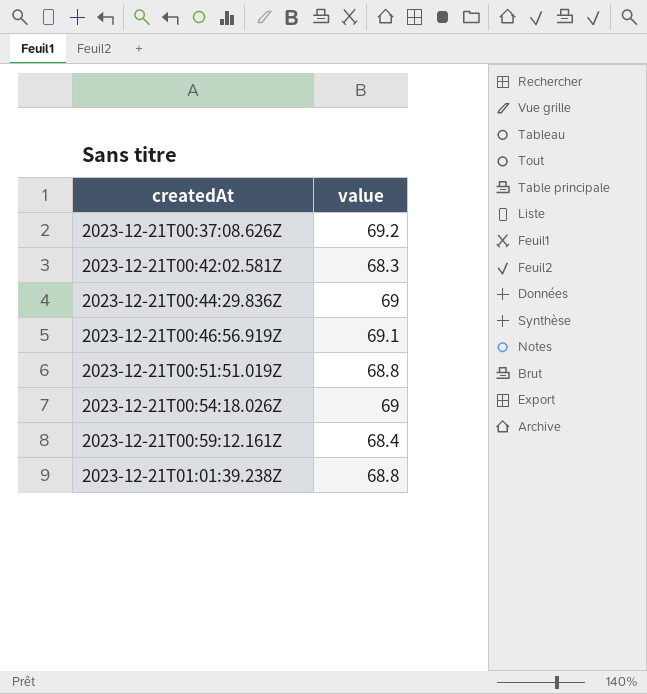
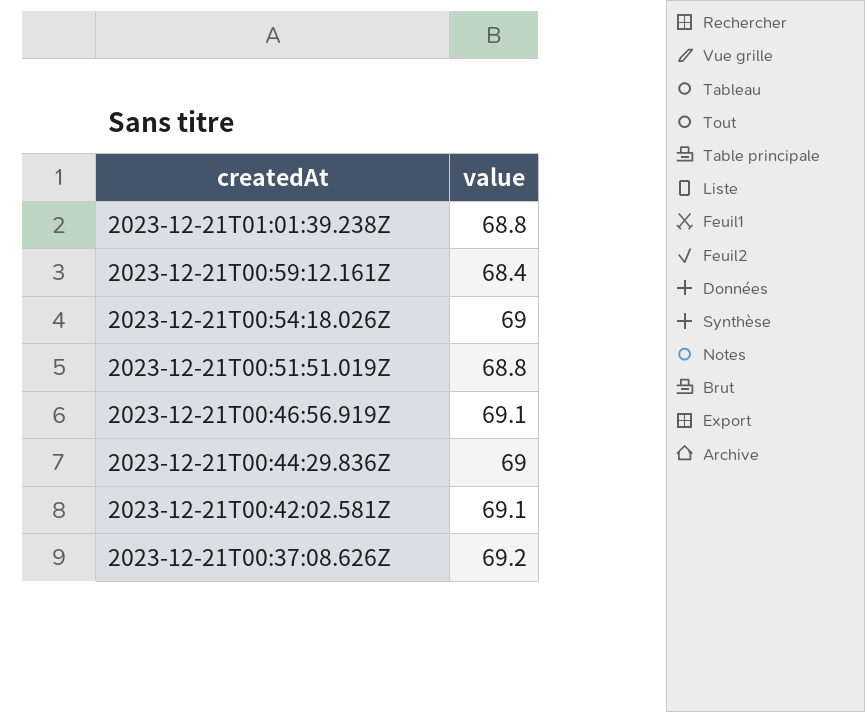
row order: createdAt ascending -> createdAt descending
2023-12-21T00:42:02.581Z | value: 68.3 -> 69.1

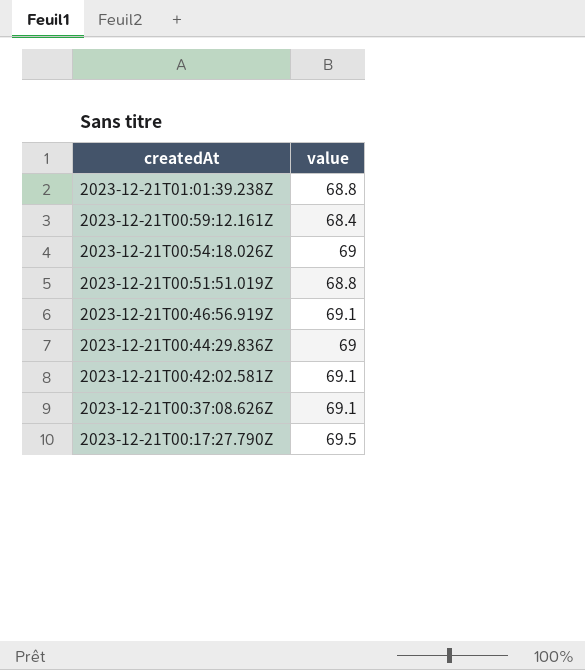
2023-12-21T00:37:08.626Z | value: 69.2 -> 69.1
row 2023-12-21T00:17:27.790Z: none -> 69.5

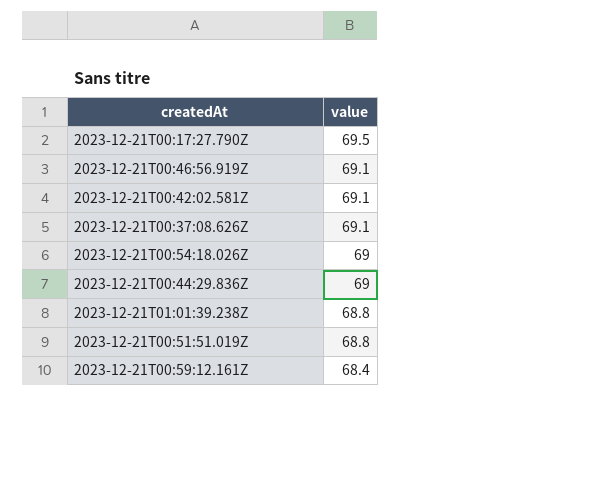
row order: createdAt descending -> value descending

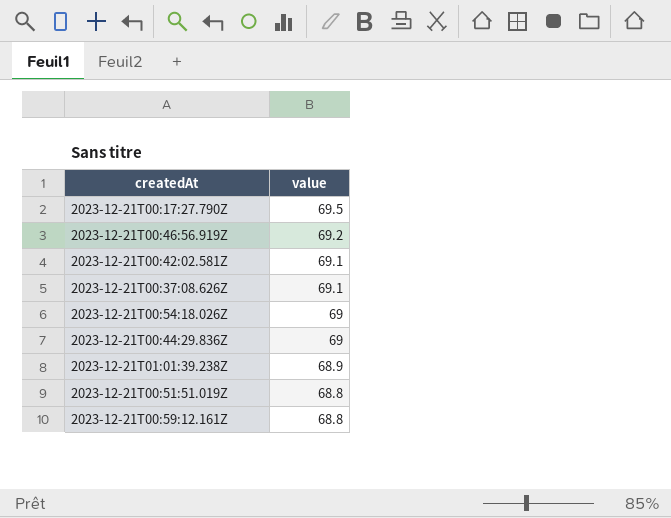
2023-12-21T00:46:56.919Z | value: 69.1 -> 69.2
2023-12-21T01:01:39.238Z | value: 68.8 -> 68.9
2023-12-21T00:59:12.161Z | value: 68.4 -> 68.8

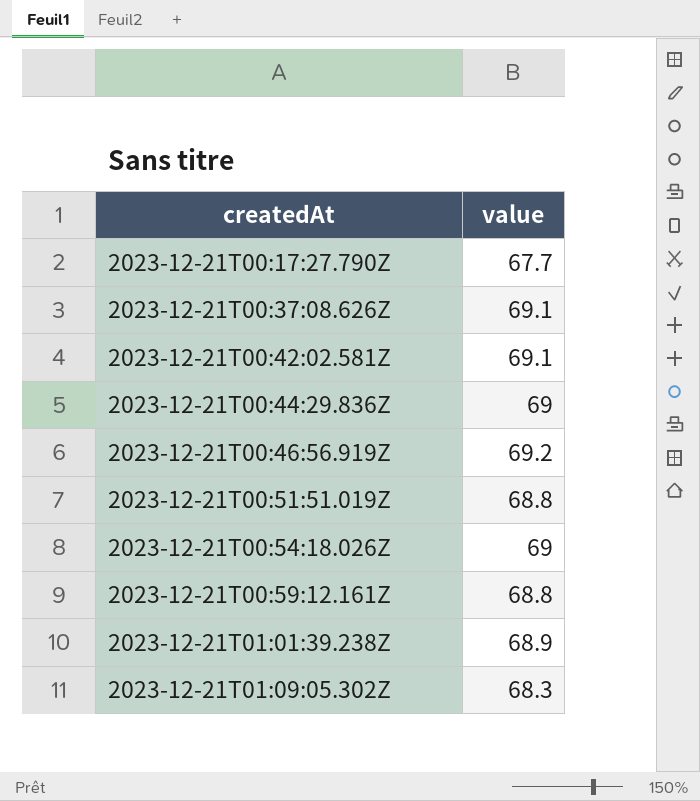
row order: value descending -> createdAt ascending
2023-12-21T00:17:27.790Z | value: 69.5 -> 67.7
row 2023-12-21T01:09:05.302Z: none -> 68.3

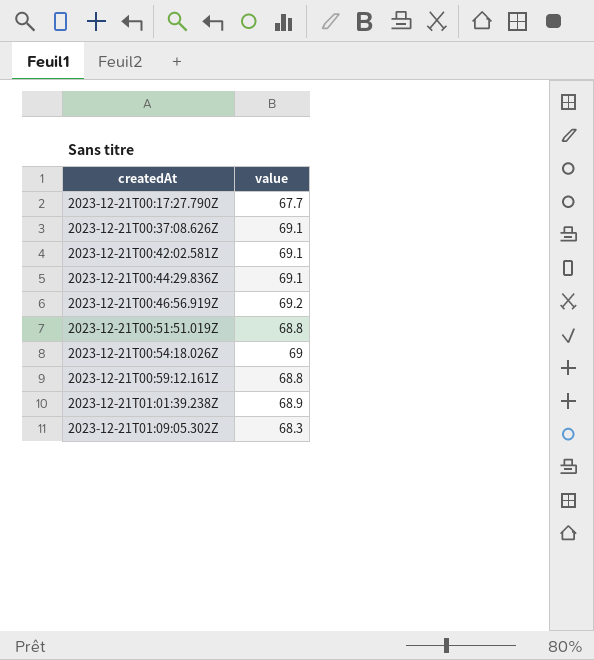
2023-12-21T00:44:29.836Z | value: 69 -> 69.1

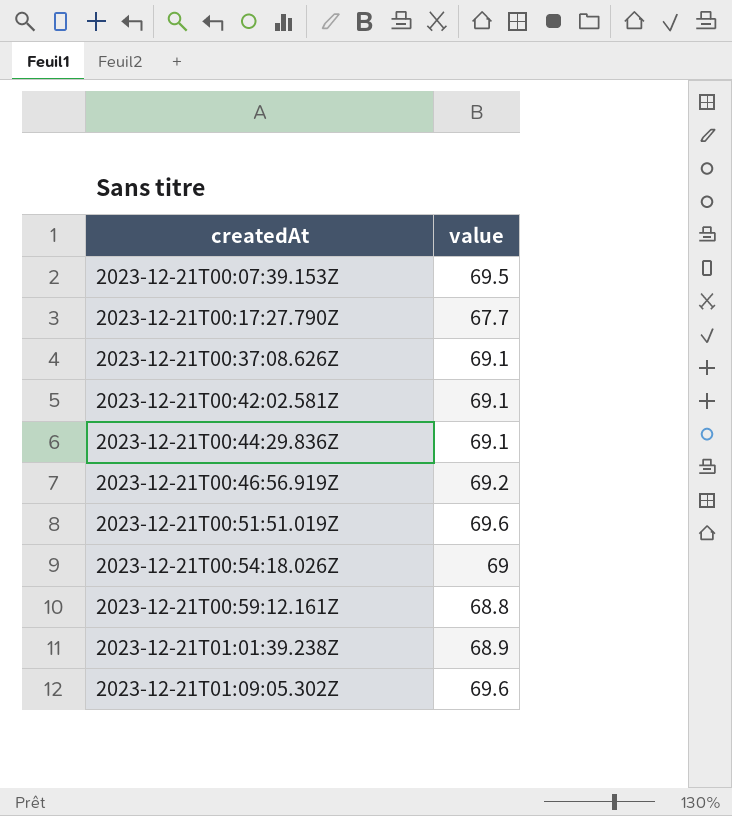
row 2023-12-21T00:07:39.153Z: none -> 69.5
2023-12-21T00:51:51.019Z | value: 68.8 -> 69.6
2023-12-21T01:09:05.302Z | value: 68.3 -> 69.6

